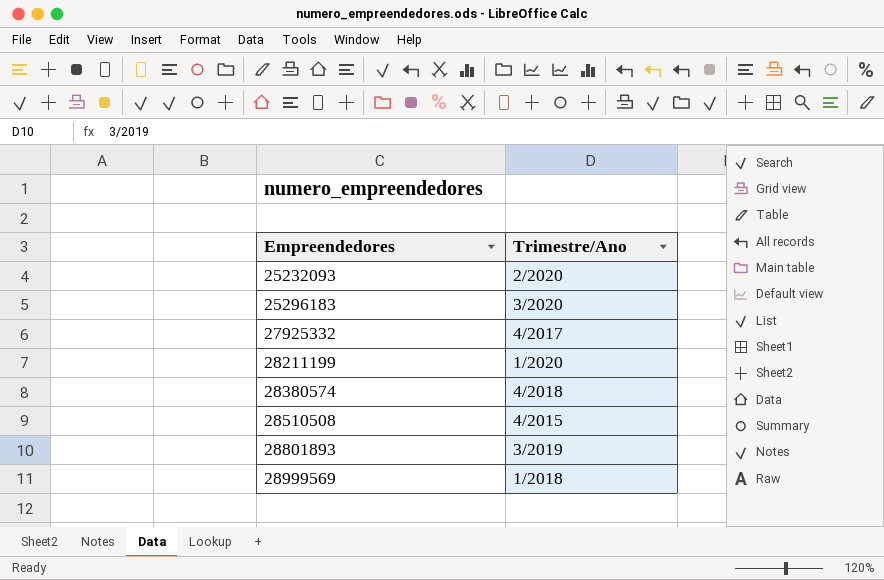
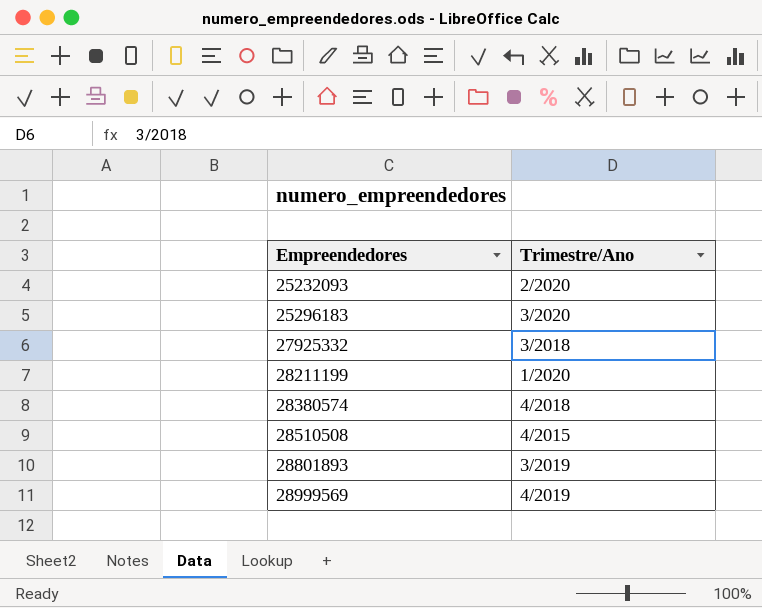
27925332 | Trimestre/Ano: 4/2017 -> 3/2018
28999569 | Trimestre/Ano: 1/2018 -> 4/2019

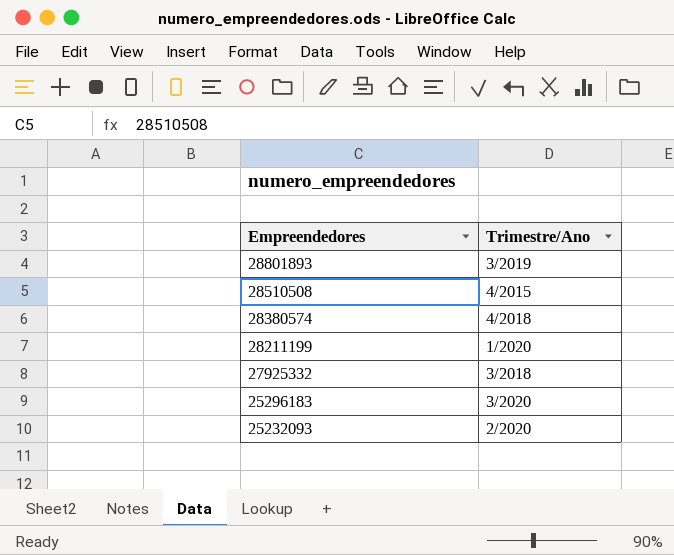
row order: Empreendedores ascending -> Empreendedores descending
row 28999569: 4/2019 -> none

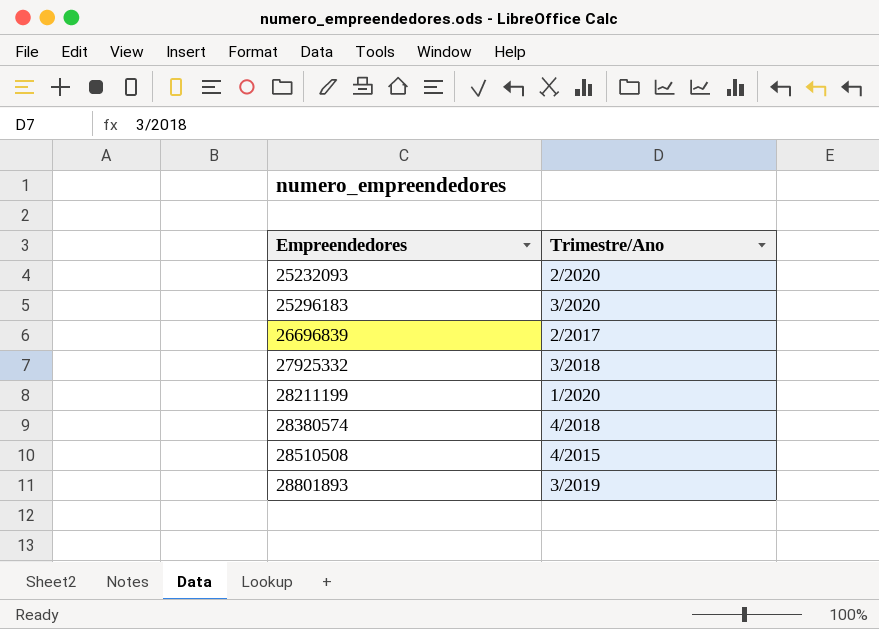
row order: Empreendedores descending -> Empreendedores ascending
row 26696839: none -> 2/2017

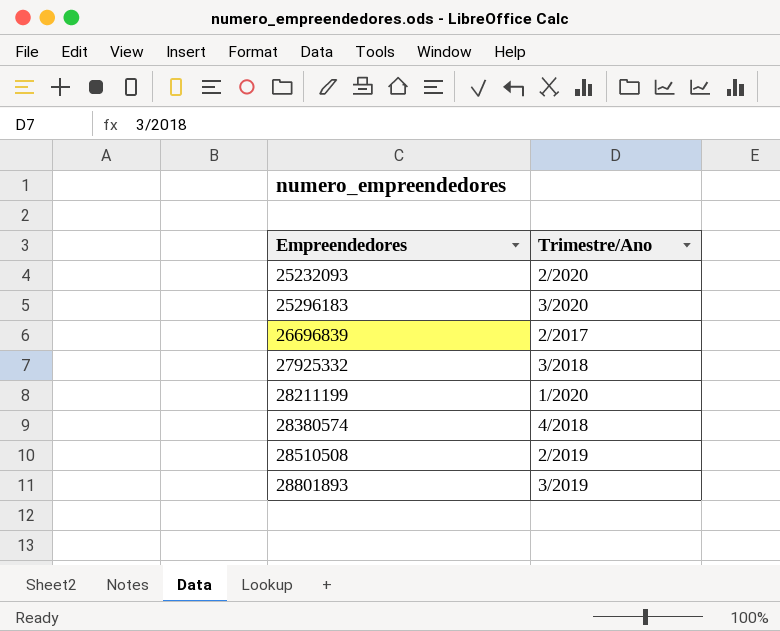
28510508 | Trimestre/Ano: 4/2015 -> 2/2019

